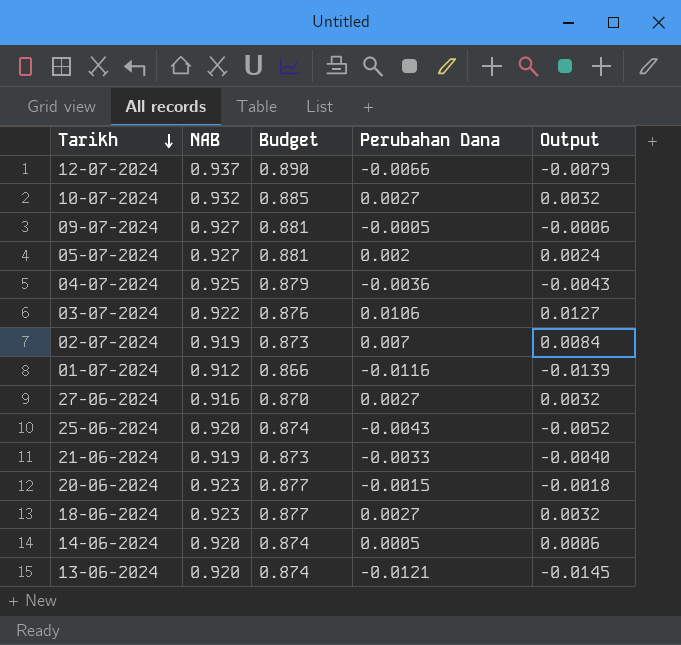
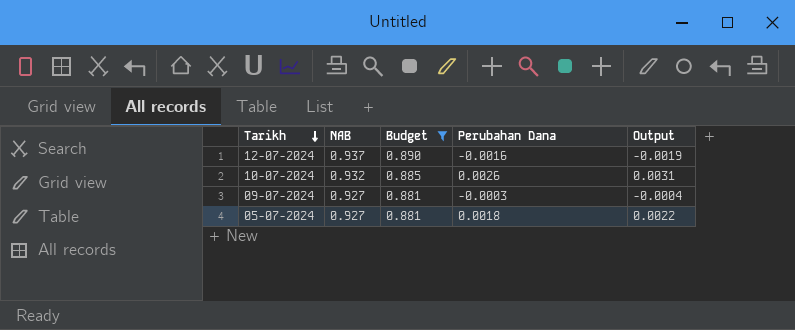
filter: none -> Budget >= 0.881
12-07-2024 | Perubahan Dana: -0.0066 -> -0.0016
12-07-2024 | Output: -0.0079 -> -0.0019
10-07-2024 | Perubahan Dana: 0.0027 -> 0.0026
10-07-2024 | Output: 0.0032 -> 0.0031
09-07-2024 | Perubahan Dana: -0.0005 -> -0.0003
09-07-2024 | Output: -0.0006 -> -0.0004
05-07-2024 | Perubahan Dana: 0.002 -> 0.0018
05-07-2024 | Output: 0.0024 -> 0.0022

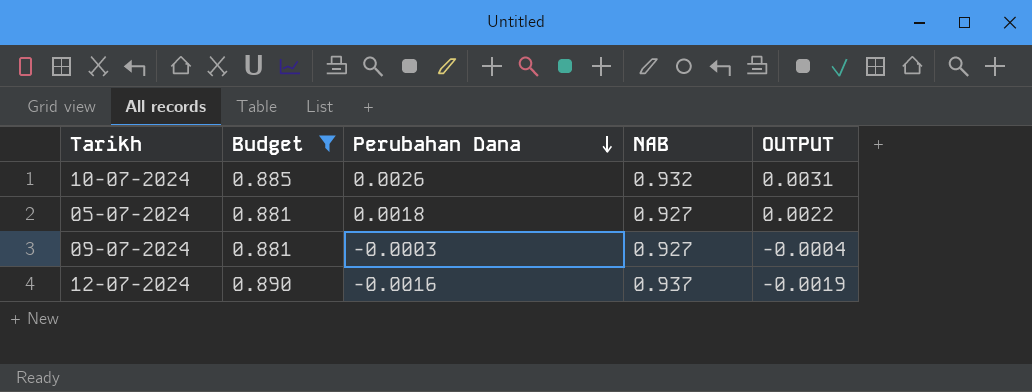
row order: Tarikh descending -> Perubahan Dana descending
column NAB | position: 2 -> 4
column name: Output -> OUTPUT

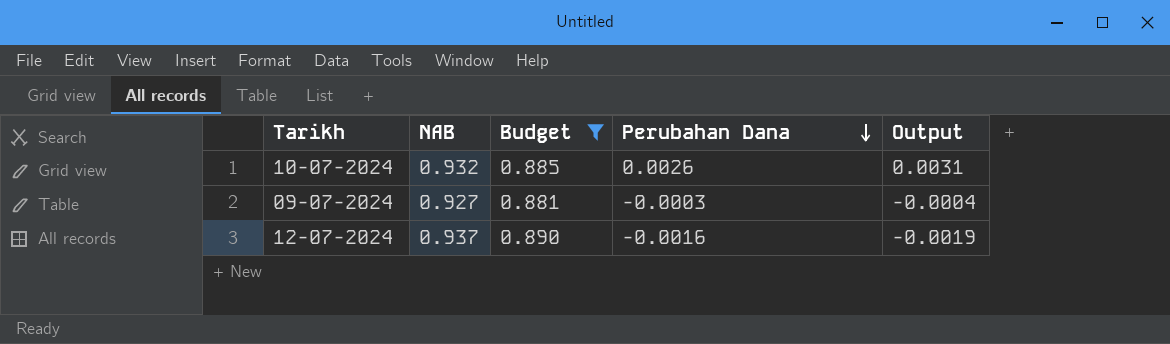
column NAB | position: 4 -> 2
column name: OUTPUT -> Output
row 05-07-2024: 0.881 | 0.0018 | 0.927 | 0.0022 -> none

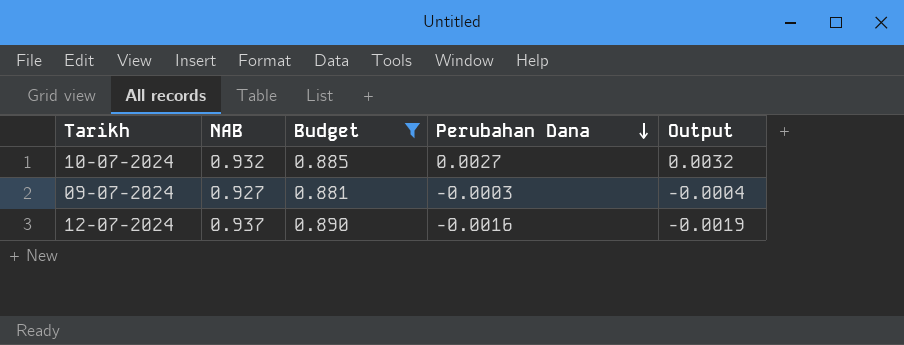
10-07-2024 | Perubahan Dana: 0.0026 -> 0.0027
10-07-2024 | Output: 0.0031 -> 0.0032

